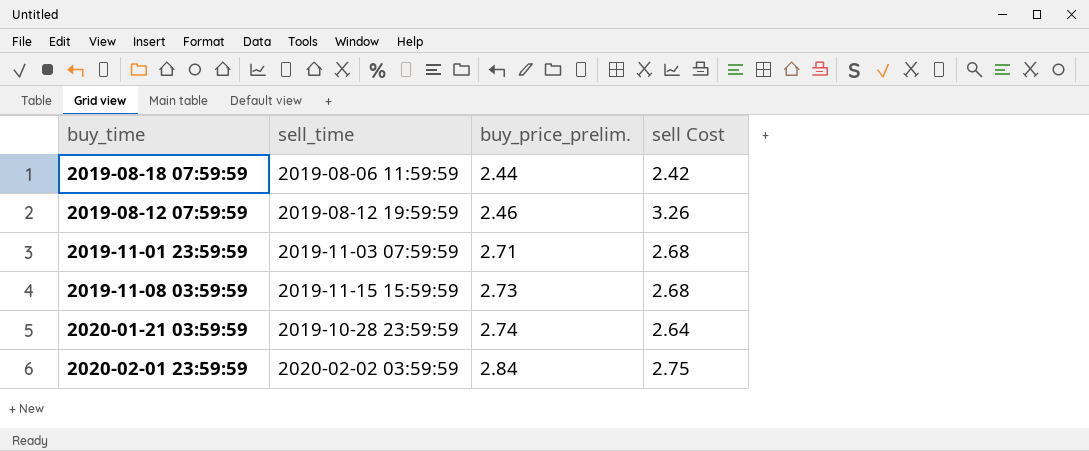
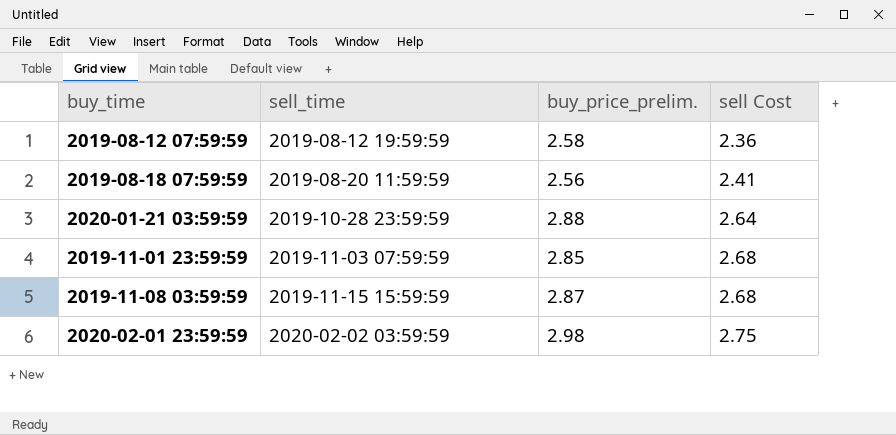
row order: buy_price_prelim. ascending -> sell_time ascending
2019-08-12 07:59:59 | buy_price_prelim.: 2.46 -> 2.58
2019-08-12 07:59:59 | sell Cost: 3.26 -> 2.36
2019-08-18 07:59:59 | sell_time: 2019-08-06 11:59:59 -> 2019-08-20 11:59:59
2019-08-18 07:59:59 | buy_price_prelim.: 2.44 -> 2.56
2019-08-18 07:59:59 | sell Cost: 2.42 -> 2.41
2020-01-21 03:59:59 | buy_price_prelim.: 2.74 -> 2.88
2019-11-01 23:59:59 | buy_price_prelim.: 2.71 -> 2.85
2019-11-08 03:59:59 | buy_price_prelim.: 2.73 -> 2.87
2020-02-01 23:59:59 | buy_price_prelim.: 2.84 -> 2.98

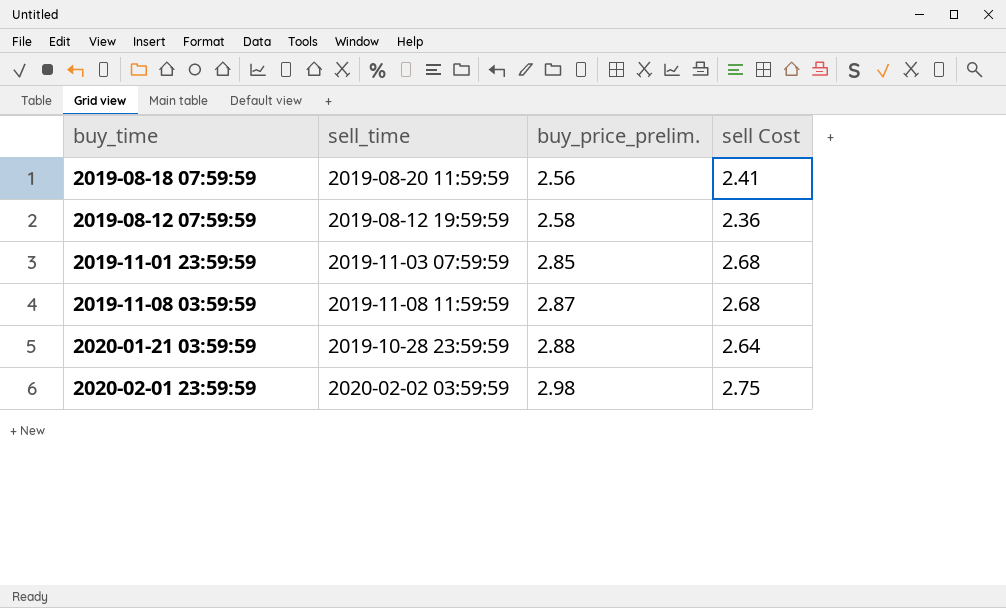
row order: sell_time ascending -> buy_price_prelim. ascending
2019-11-08 03:59:59 | sell_time: 2019-11-15 15:59:59 -> 2019-11-08 11:59:59

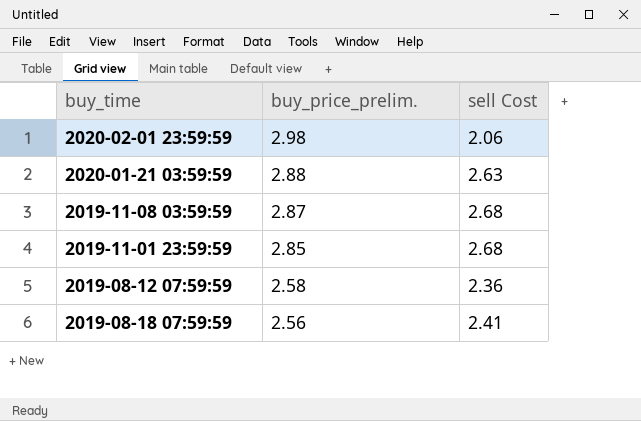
row order: buy_price_prelim. ascending -> buy_price_prelim. descending
column sell_time | position: 2 -> none
2020-02-01 23:59:59 | sell Cost: 2.75 -> 2.06
2020-01-21 03:59:59 | sell Cost: 2.64 -> 2.63

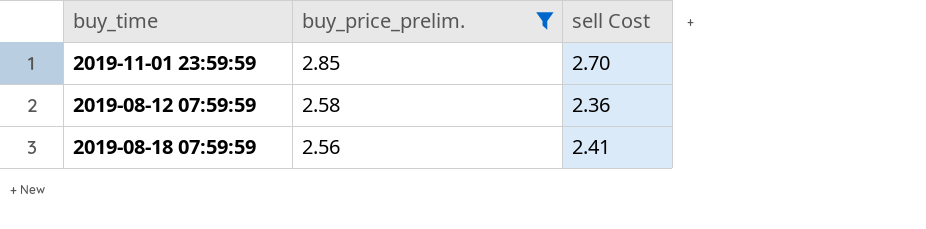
filter: none -> buy_price_prelim. <= 2.85
2019-11-01 23:59:59 | sell Cost: 2.68 -> 2.70

